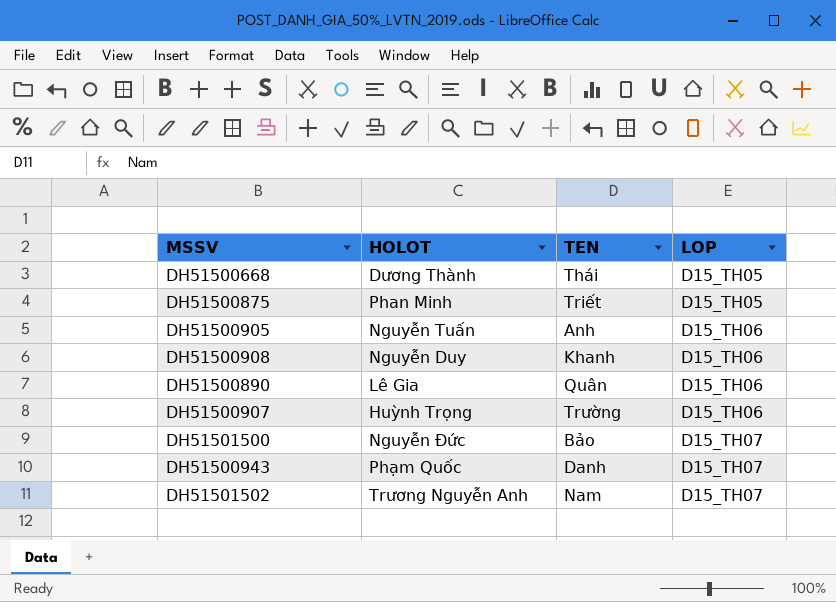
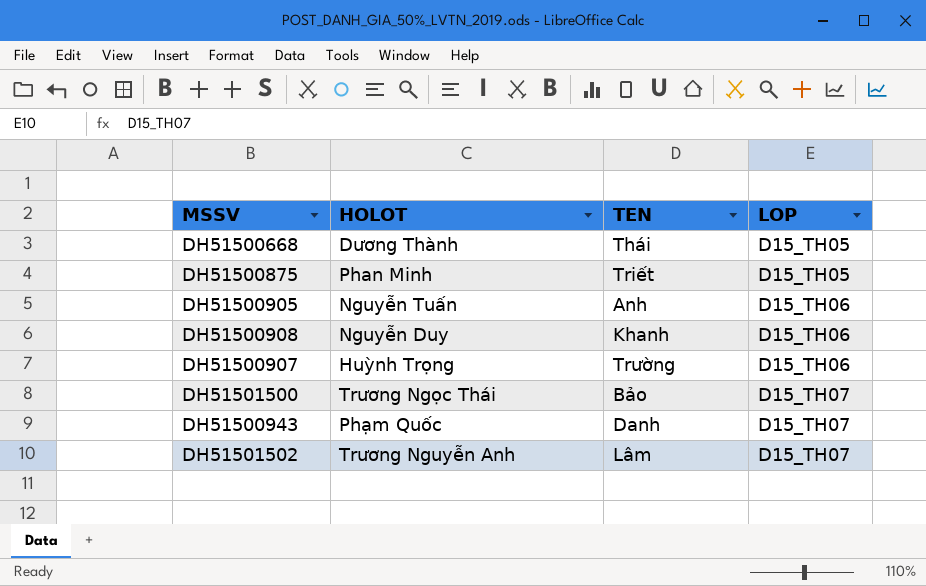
row DH51500890: Lê Gia | Quân | D15_TH06 -> none
DH51501500 | HOLOT: Nguyễn Đức -> Trương Ngọc Thái
DH51501502 | TEN: Nam -> Lâm

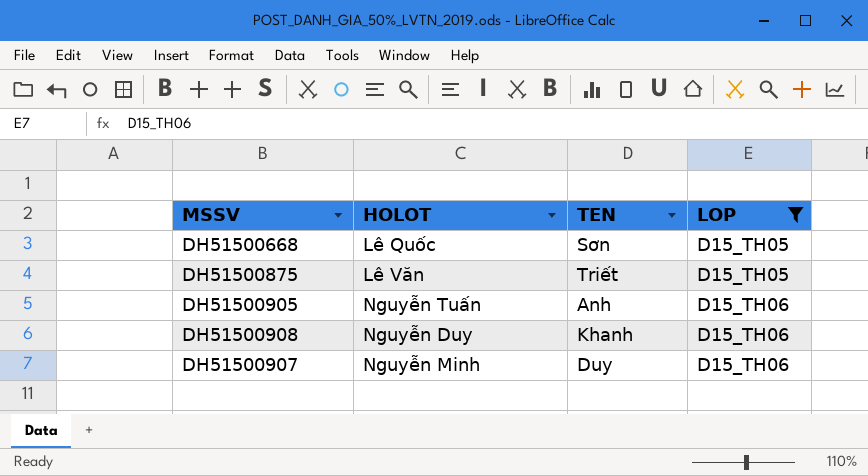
filter: none -> LOP != D15_TH07
DH51500668 | HOLOT: Dương Thành -> Lê Quốc
DH51500668 | TEN: Thái -> Sơn
DH51500875 | HOLOT: Phan Minh -> Lê Văn
DH51500907 | HOLOT: Huỳnh Trọng -> Nguyễn Minh
DH51500907 | TEN: Trường -> Duy

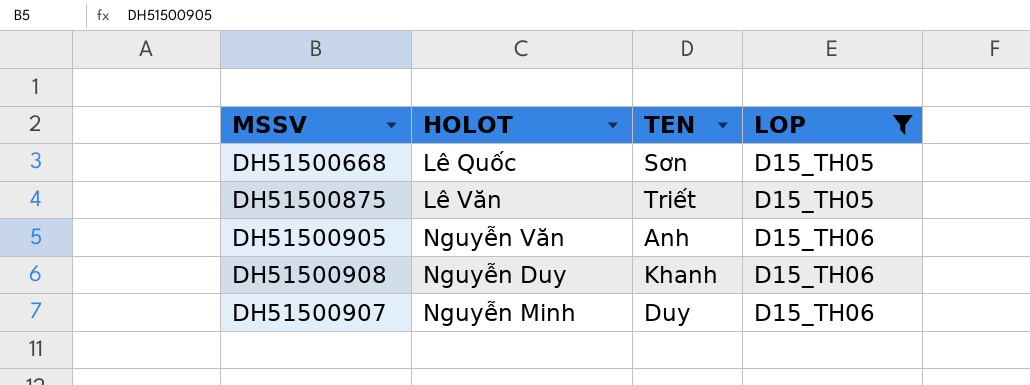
DH51500905 | HOLOT: Nguyễn Tuấn -> Nguyễn Văn

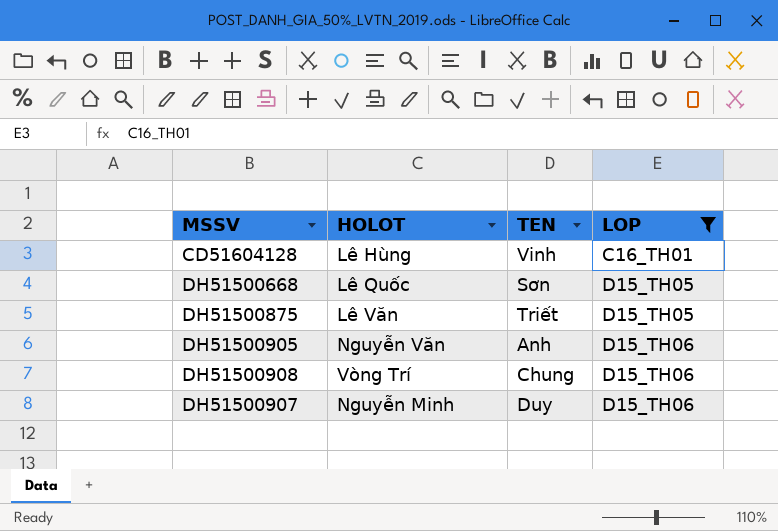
row CD51604128: none -> Lê Hùng | Vinh | C16_TH01
DH51500908 | HOLOT: Nguyễn Duy -> Vòng Trí
DH51500908 | TEN: Khanh -> Chung

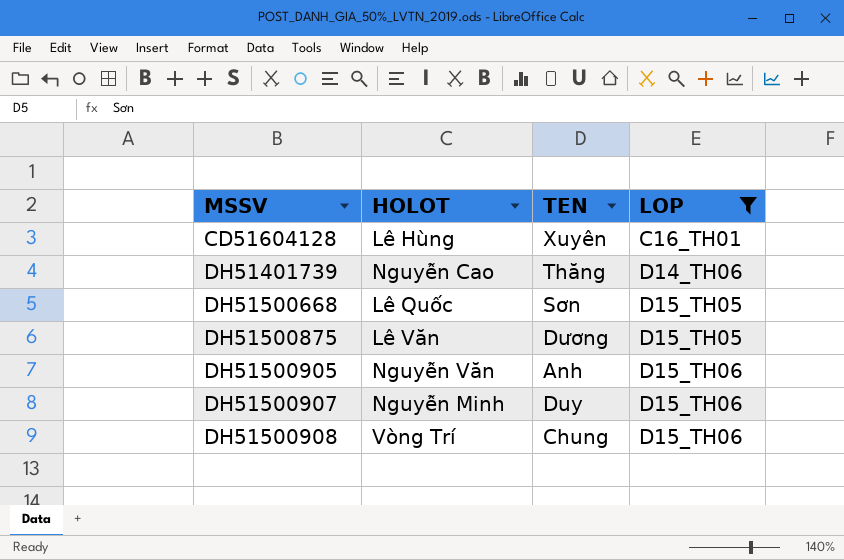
row order: LOP ascending -> MSSV ascending
CD51604128 | TEN: Vinh -> Xuyên
row DH51401739: none -> Nguyễn Cao | Thăng | D14_TH06
DH51500875 | TEN: Triết -> Dương

